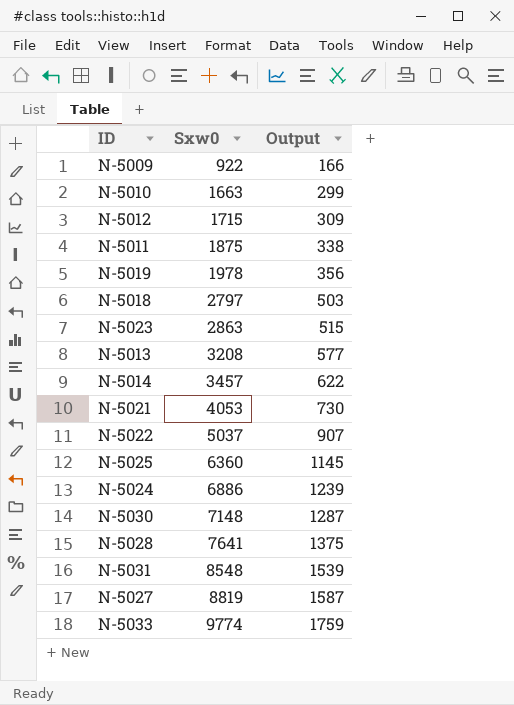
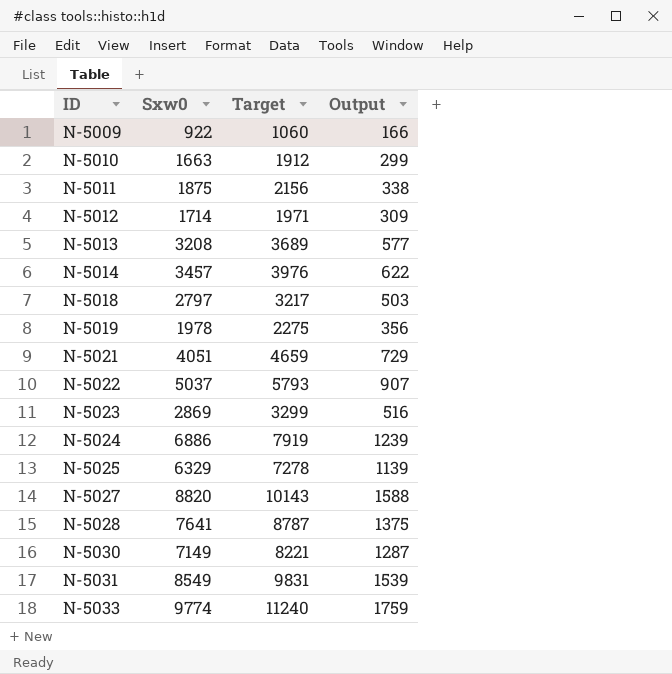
row order: Sxw0 ascending -> ID ascending
column Target | formula: none -> [Sxw0] * 1.15
N-5012 | Sxw0: 1715 -> 1714
N-5021 | Sxw0: 4053 -> 4051
N-5021 | Output: 730 -> 729
N-5023 | Sxw0: 2863 -> 2869
N-5023 | Output: 515 -> 516
N-5025 | Sxw0: 6360 -> 6329
N-5025 | Output: 1145 -> 1139
N-5027 | Sxw0: 8819 -> 8820
N-5027 | Output: 1587 -> 1588
N-5030 | Sxw0: 7148 -> 7149
N-5031 | Sxw0: 8548 -> 8549

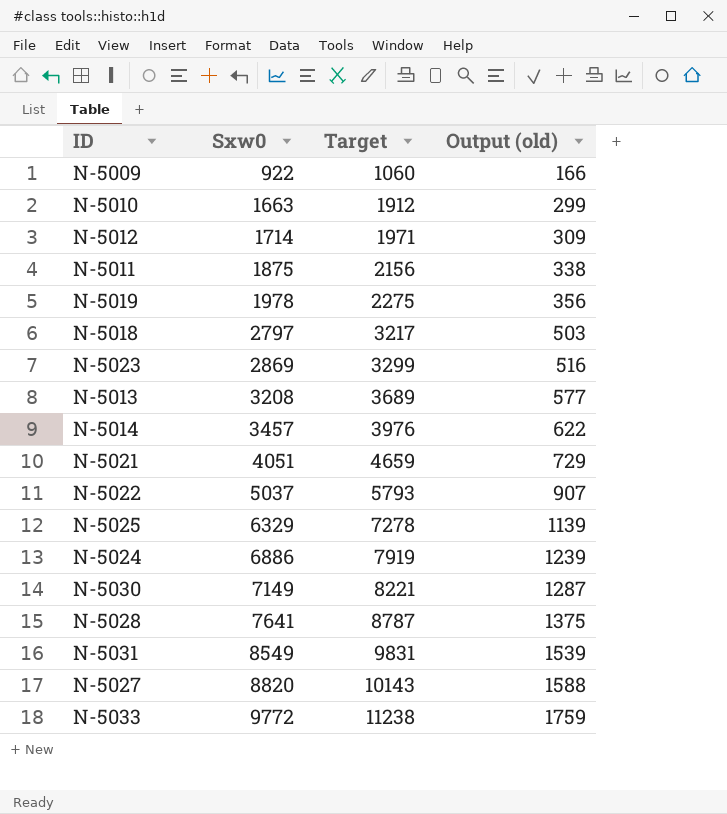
row order: ID ascending -> Sxw0 ascending
column name: Output -> Output (old)
N-5033 | Sxw0: 9774 -> 9772
N-5033 | Target: 11240 -> 11238

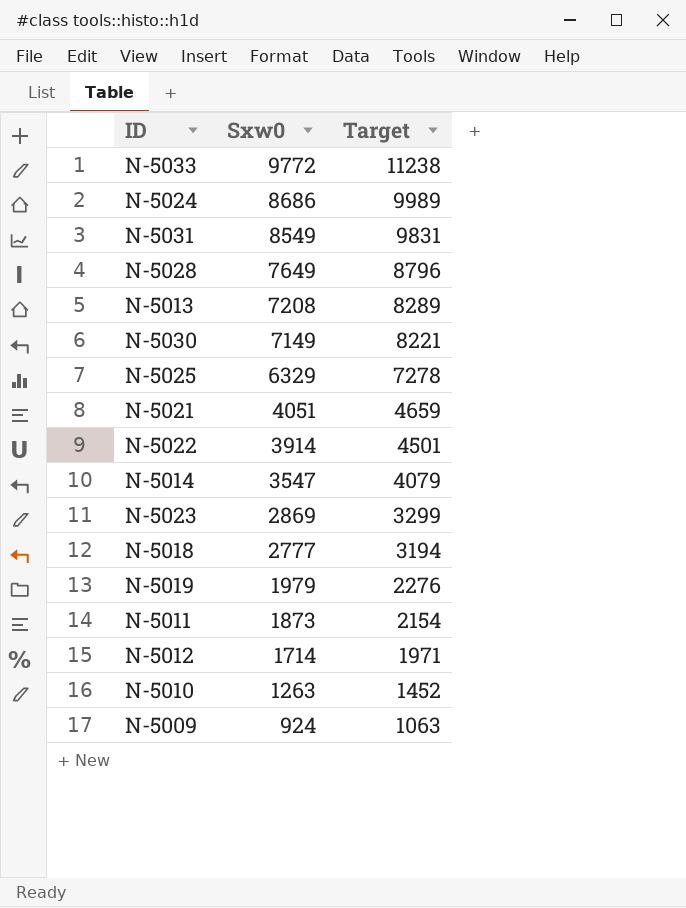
row order: Sxw0 ascending -> Sxw0 descending
column Output (old) | formula: [Sxw0] * 0.18 -> none
row N-5027: 8820 | 10143 | 1588 -> none
N-5024 | Sxw0: 6886 -> 8686
N-5024 | Target: 7919 -> 9989
N-5028 | Sxw0: 7641 -> 7649
N-5028 | Target: 8787 -> 8796
N-5013 | Sxw0: 3208 -> 7208
N-5013 | Target: 3689 -> 8289
N-5022 | Sxw0: 5037 -> 3914
N-5022 | Target: 5793 -> 4501
N-5014 | Sxw0: 3457 -> 3547
N-5014 | Target: 3976 -> 4079
N-5018 | Sxw0: 2797 -> 2777
N-5018 | Target: 3217 -> 3194
N-5019 | Sxw0: 1978 -> 1979
N-5019 | Target: 2275 -> 2276
N-5011 | Sxw0: 1875 -> 1873
N-5011 | Target: 2156 -> 2154
N-5010 | Sxw0: 1663 -> 1263
N-5010 | Target: 1912 -> 1452
N-5009 | Sxw0: 922 -> 924
N-5009 | Target: 1060 -> 1063

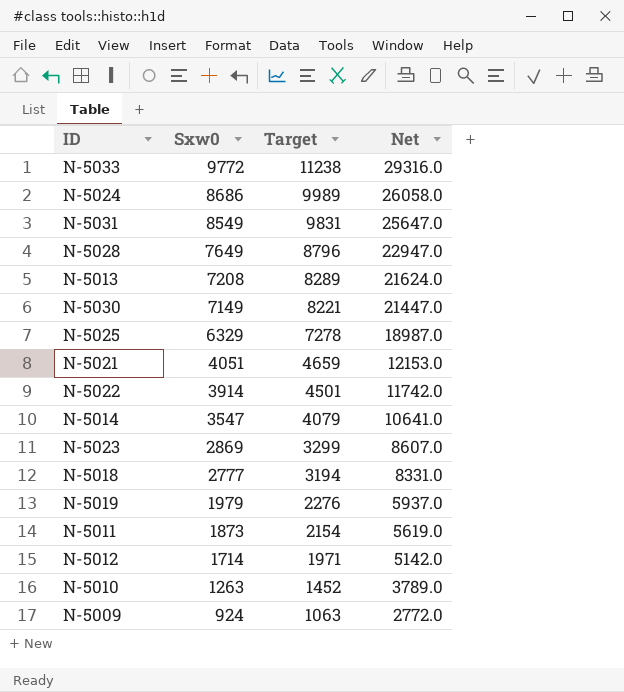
column Net | formula: none -> [Sxw0] * 3

